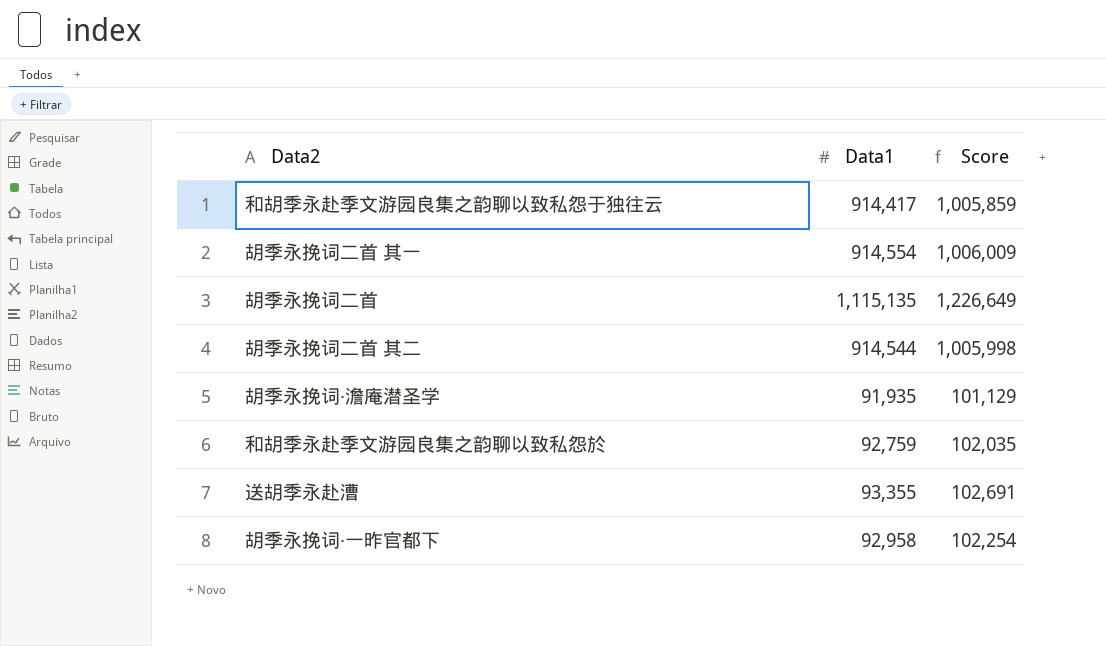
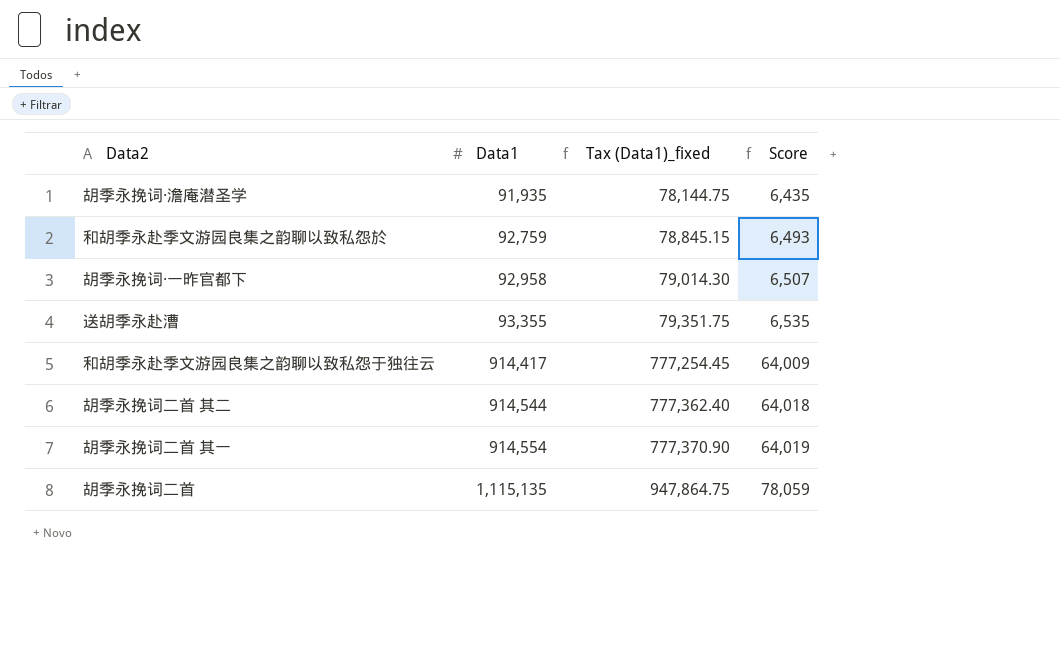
row order: none -> Data1 ascending
column Tax (Data1)_fixed | formula: none -> [Data1] * 0.85
column Score | formula: [Data1] * 1.1 -> [Data1] * 0.07

